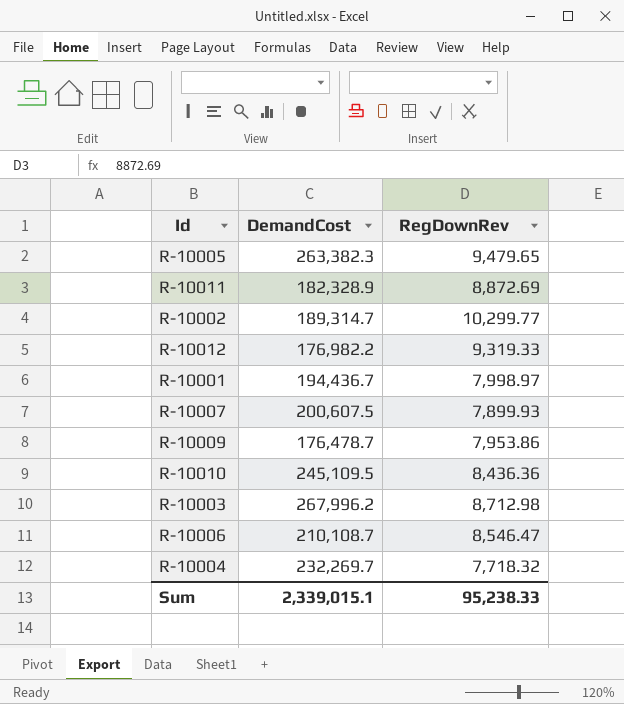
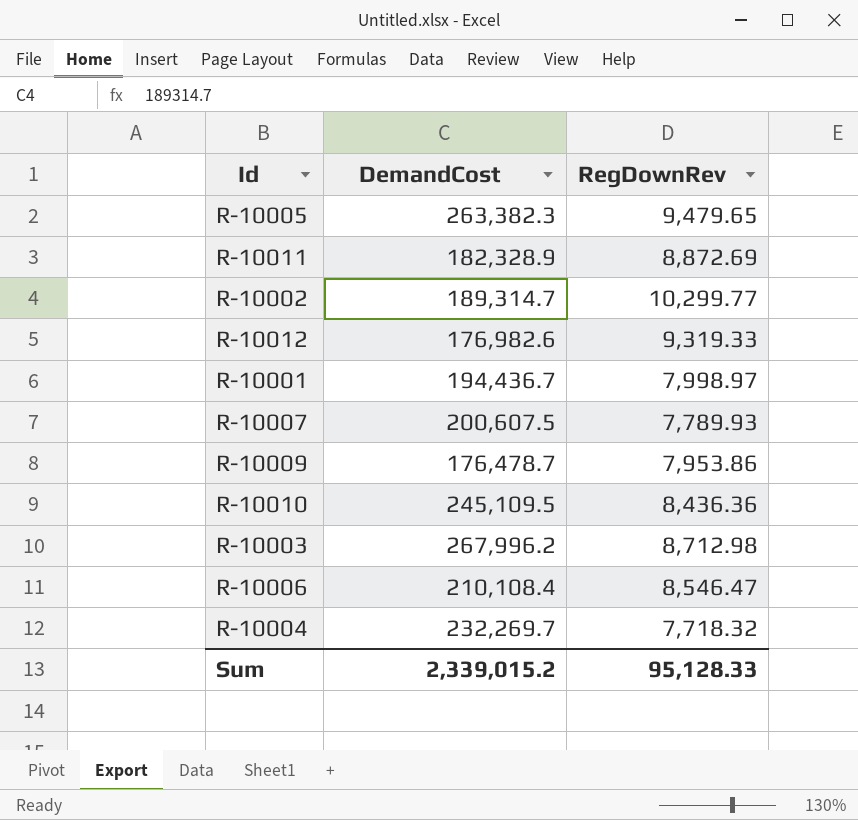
R-10012 | DemandCost: 176,982.2 -> 176,982.6
R-10007 | RegDownRev: 7,899.93 -> 7,789.93
R-10006 | DemandCost: 210,108.7 -> 210,108.4
Sum | DemandCost: 2,339,015.1 -> 2,339,015.2
Sum | RegDownRev: 95,238.33 -> 95,128.33

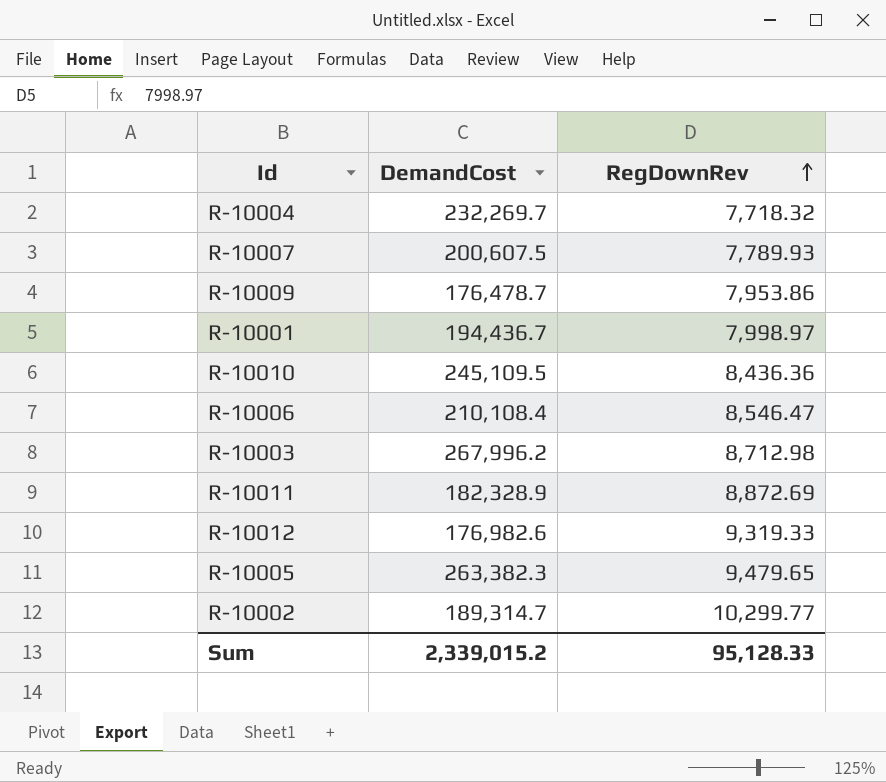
row order: none -> RegDownRev ascending

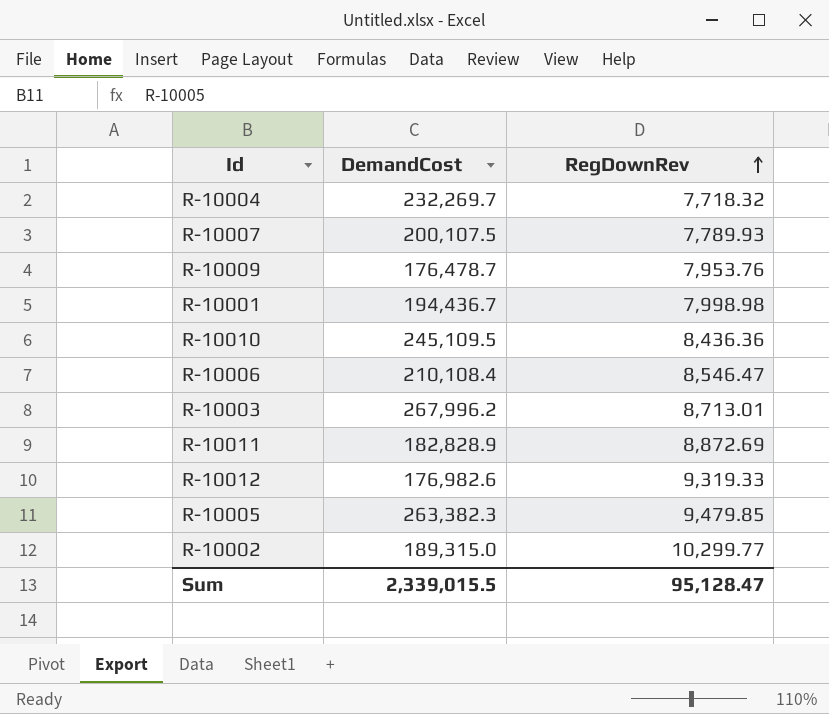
R-10007 | DemandCost: 200,607.5 -> 200,107.5
R-10009 | RegDownRev: 7,953.86 -> 7,953.76
R-10001 | RegDownRev: 7,998.97 -> 7,998.98
R-10003 | RegDownRev: 8,712.98 -> 8,713.01
R-10011 | DemandCost: 182,328.9 -> 182,828.9
R-10005 | RegDownRev: 9,479.65 -> 9,479.85
R-10002 | DemandCost: 189,314.7 -> 189,315.0
Sum | DemandCost: 2,339,015.2 -> 2,339,015.5
Sum | RegDownRev: 95,128.33 -> 95,128.47

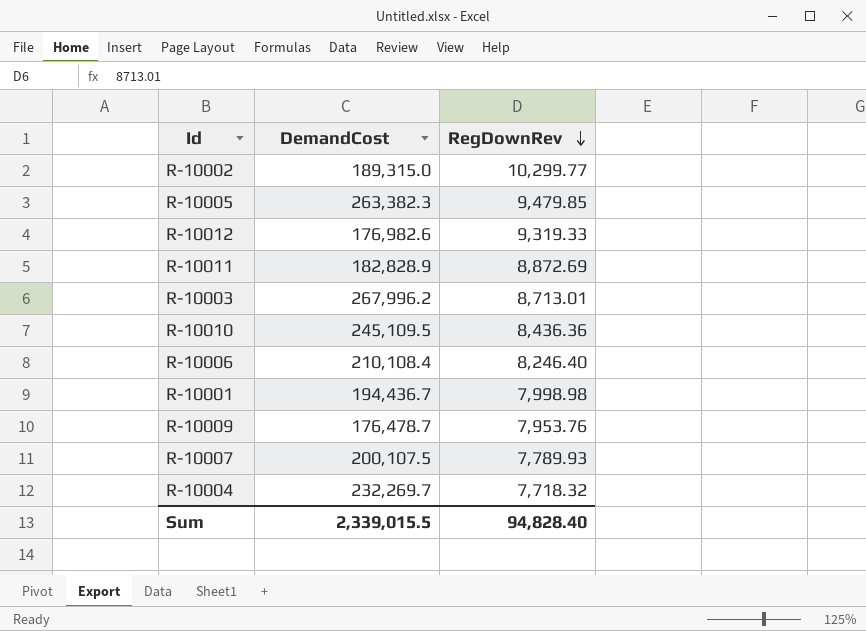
row order: RegDownRev ascending -> RegDownRev descending
R-10006 | RegDownRev: 8,546.47 -> 8,246.40
Sum | RegDownRev: 95,128.47 -> 94,828.40

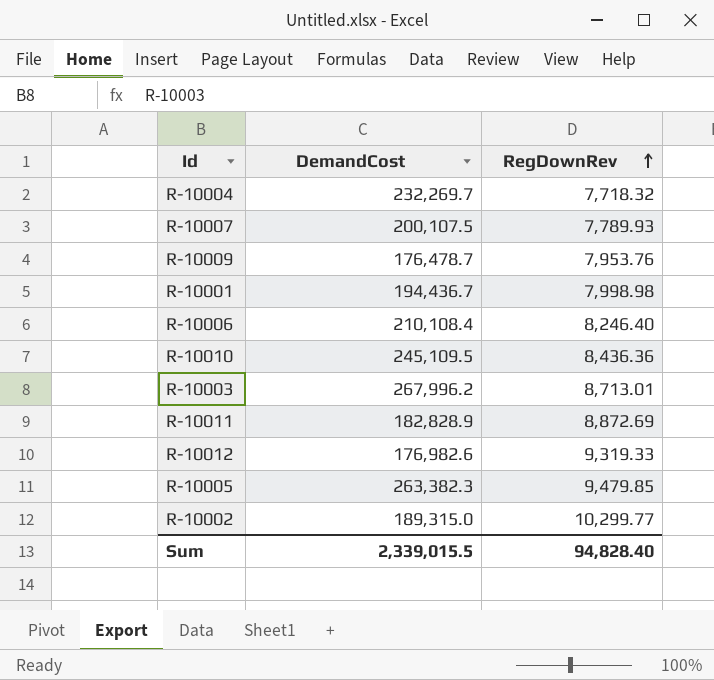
row order: RegDownRev descending -> RegDownRev ascending

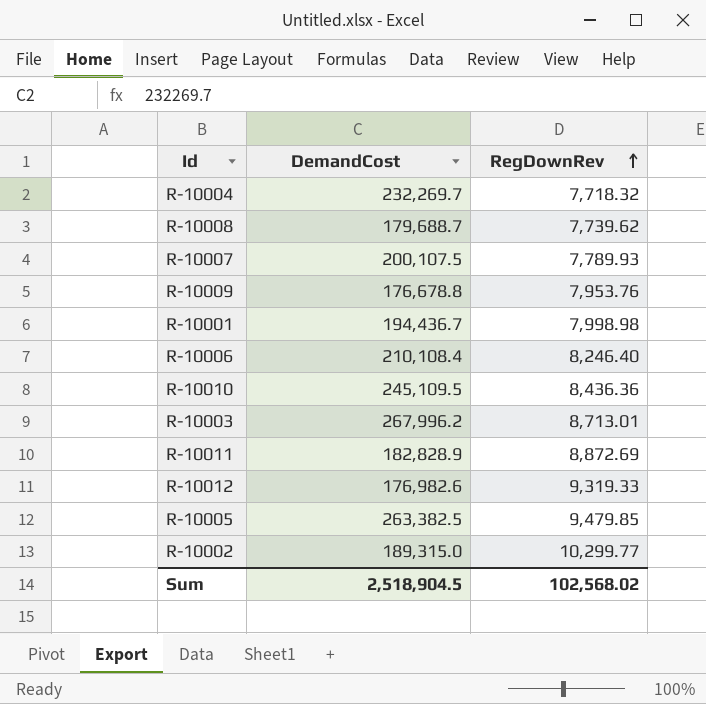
row R-10008: none -> 179,688.7 | 7,739.62
R-10009 | DemandCost: 176,478.7 -> 176,678.8
R-10005 | DemandCost: 263,382.3 -> 263,382.5
Sum | DemandCost: 2,339,015.5 -> 2,518,904.5
Sum | RegDownRev: 94,828.40 -> 102,568.02

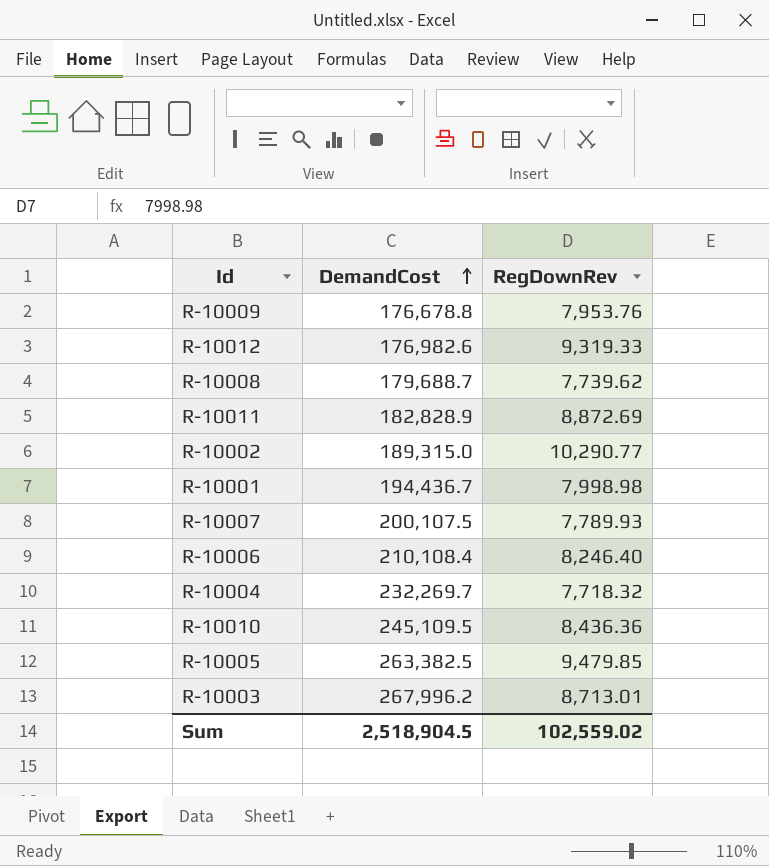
row order: RegDownRev ascending -> DemandCost ascending
R-10002 | RegDownRev: 10,299.77 -> 10,290.77
Sum | RegDownRev: 102,568.02 -> 102,559.02

